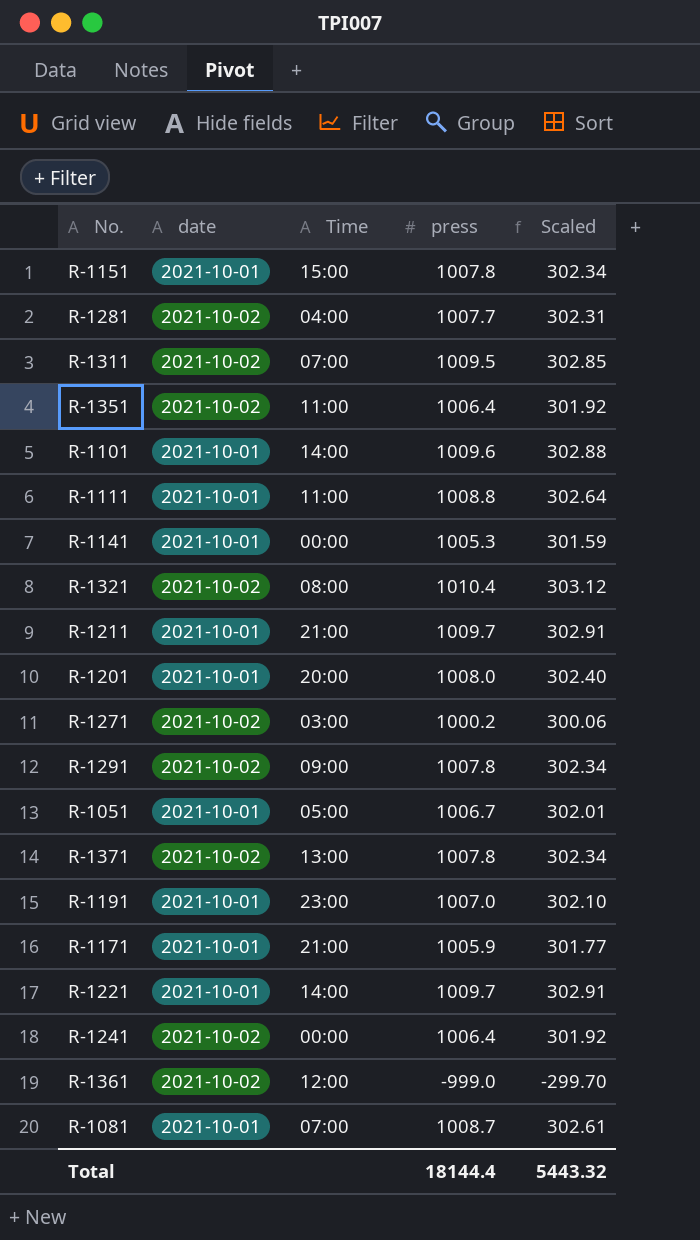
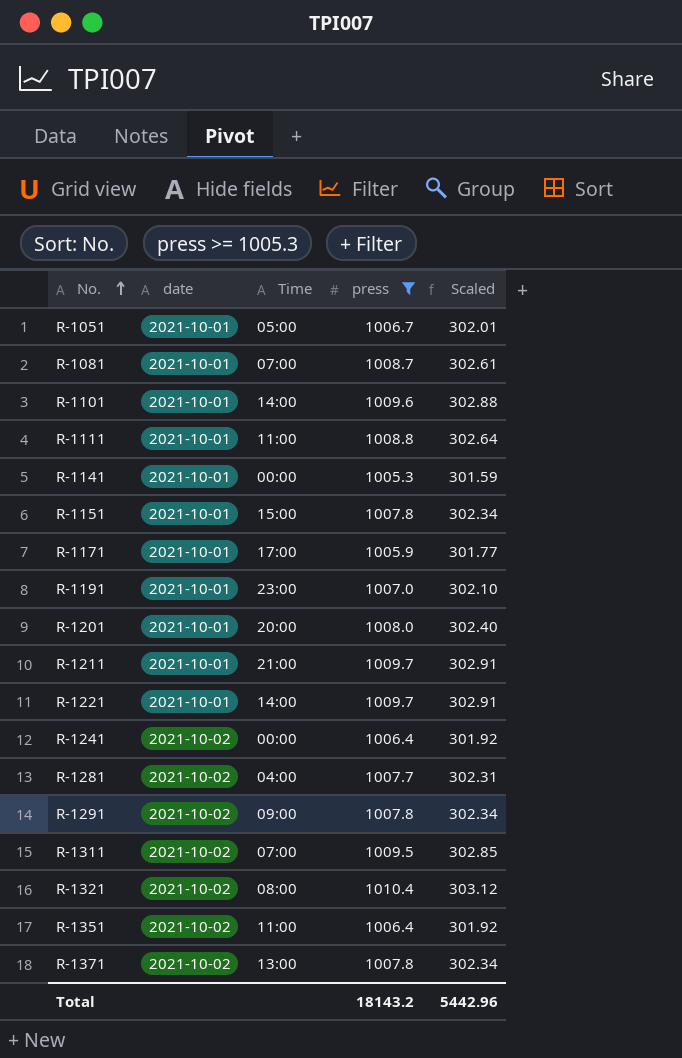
filter: none -> press >= 1005.3
row order: none -> No. ascending
R-1171 | Time: 21:00 -> 17:00
Total | press: 18144.4 -> 18143.2
Total | Scaled: 5443.32 -> 5442.96

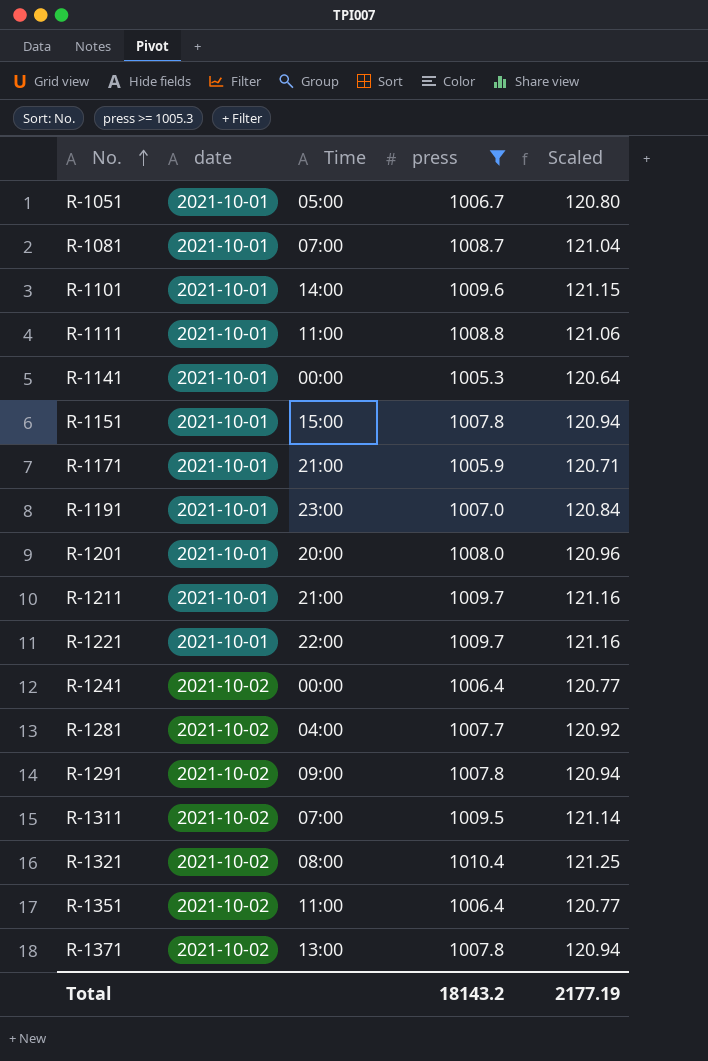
column Scaled | formula: [press] * 0.3 -> [press] * 0.12
R-1171 | Time: 17:00 -> 21:00
R-1221 | Time: 14:00 -> 22:00
Total | Scaled: 5442.96 -> 2177.19

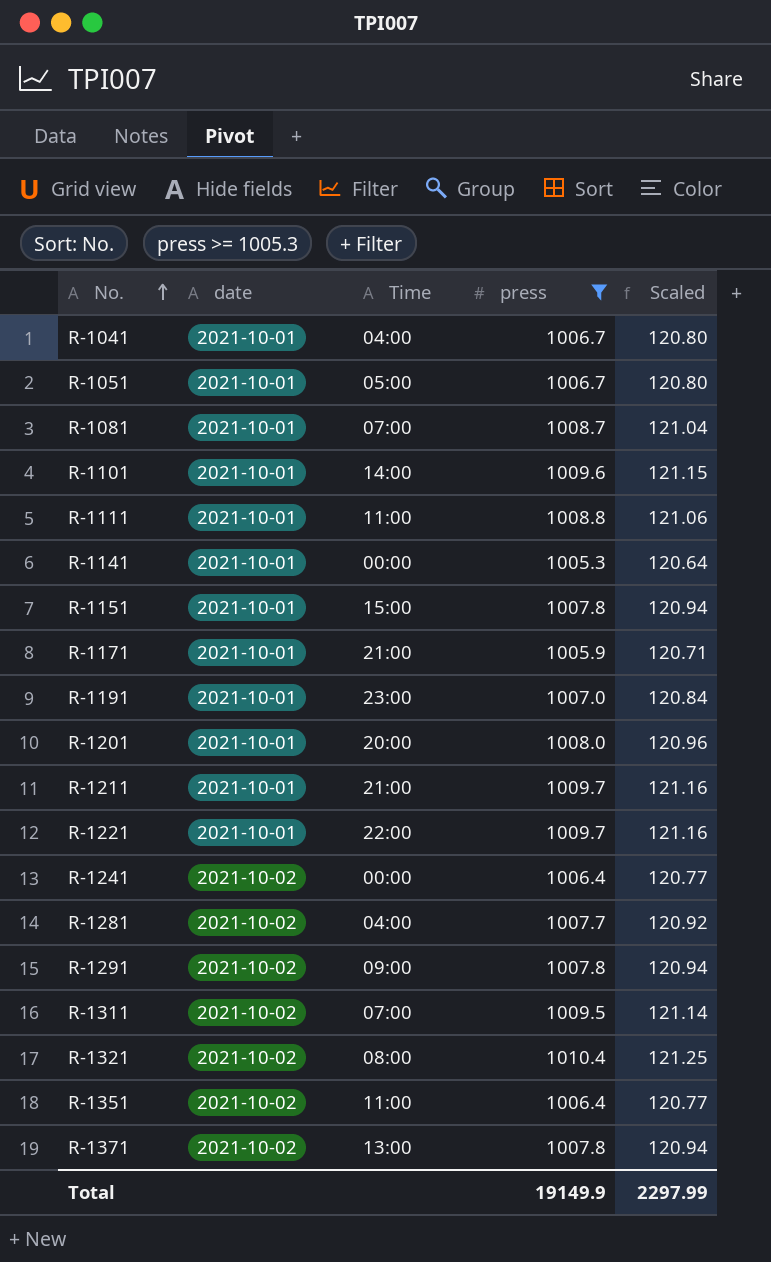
row R-1041: none -> 2021-10-01 | 04:00 | 1006.7 | 120.80
Total | press: 18143.2 -> 19149.9
Total | Scaled: 2177.19 -> 2297.99

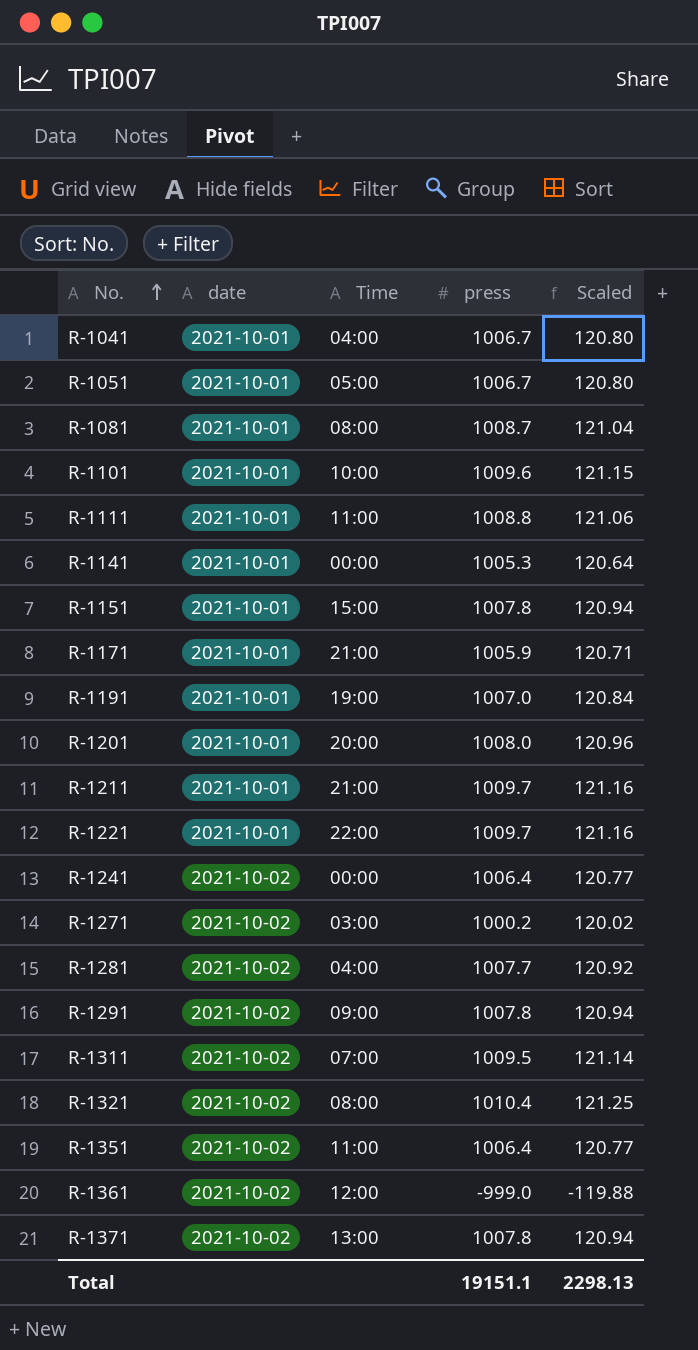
filter: press >= 1005.3 -> none
R-1081 | Time: 07:00 -> 08:00
R-1101 | Time: 14:00 -> 10:00
R-1191 | Time: 23:00 -> 19:00
Total | press: 19149.9 -> 19151.1
Total | Scaled: 2297.99 -> 2298.13

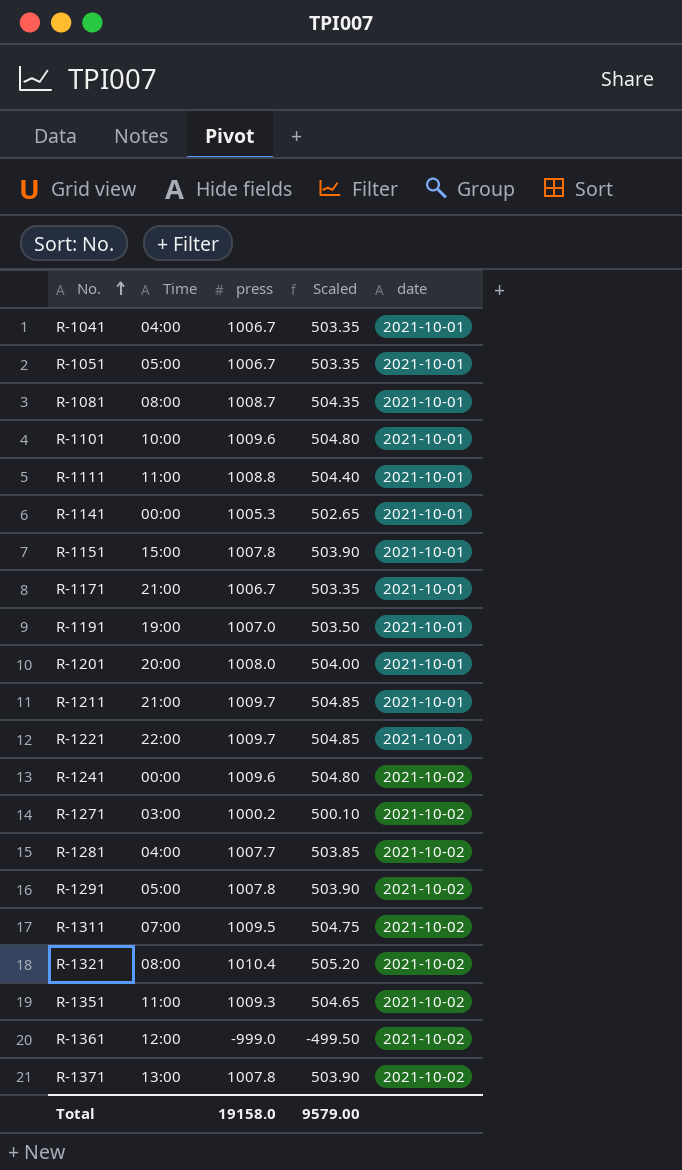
column Scaled | formula: [press] * 0.12 -> [press] * 0.5
column date | position: 2 -> 5
R-1171 | press: 1005.9 -> 1006.7
R-1241 | press: 1006.4 -> 1009.6
R-1291 | Time: 09:00 -> 05:00
R-1351 | press: 1006.4 -> 1009.3
Total | press: 19151.1 -> 19158.0
Total | Scaled: 2298.13 -> 9579.00

